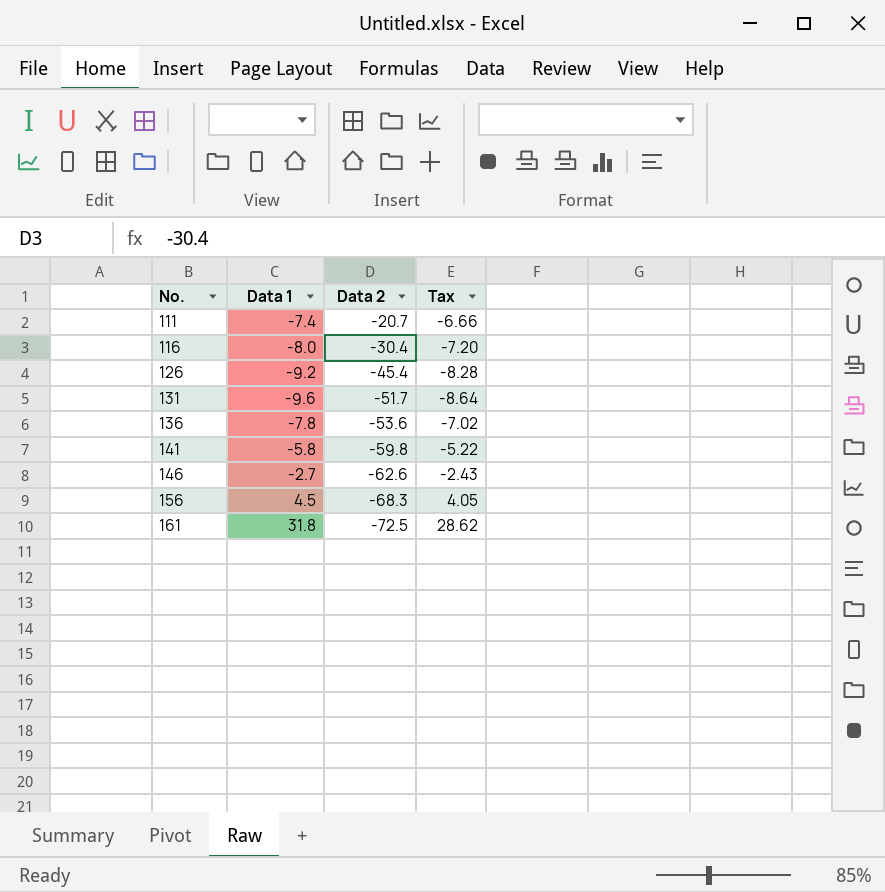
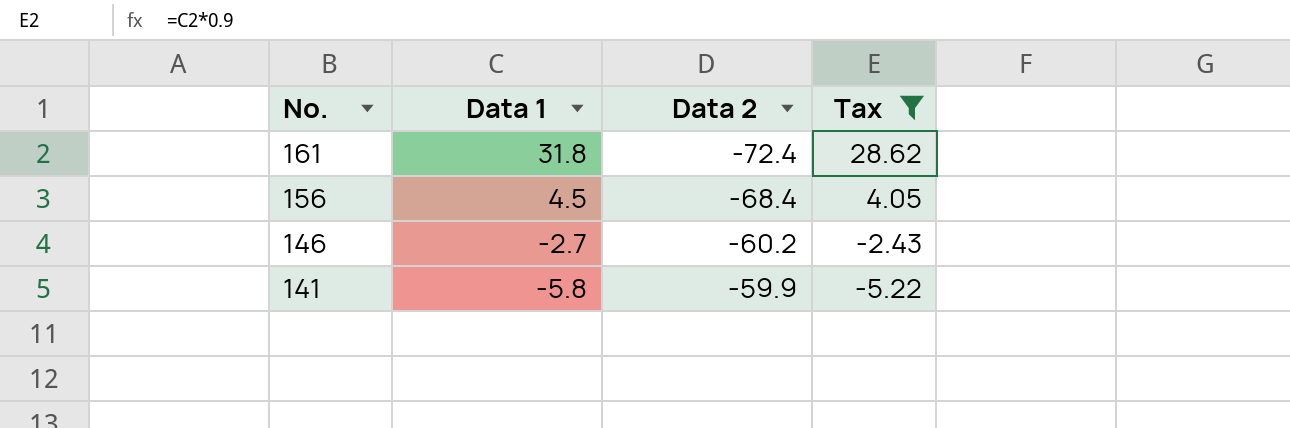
filter: none -> Tax >= -5.22
row order: No. ascending -> No. descending
161 | Data 2: -72.5 -> -72.4
156 | Data 2: -68.3 -> -68.4
146 | Data 2: -62.6 -> -60.2
141 | Data 2: -59.8 -> -59.9

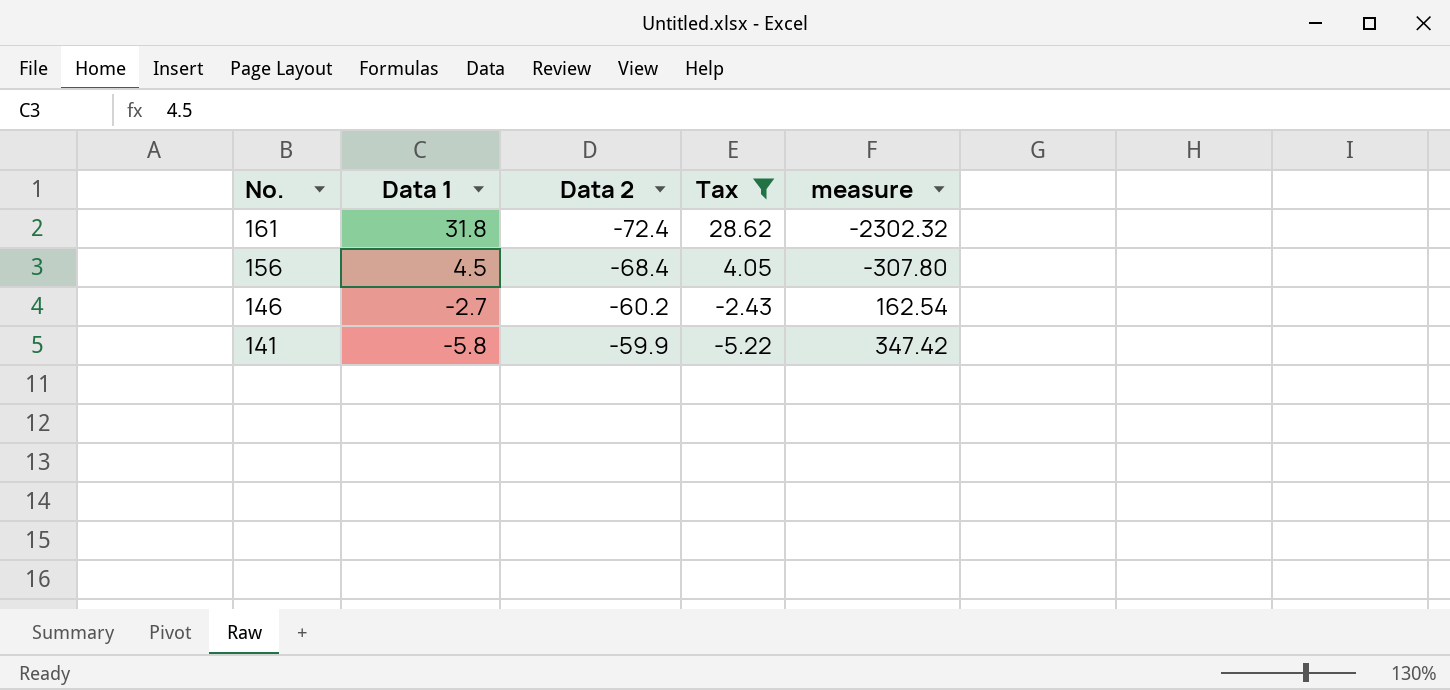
column measure | formula: none -> [Data 1] * [Data 2]

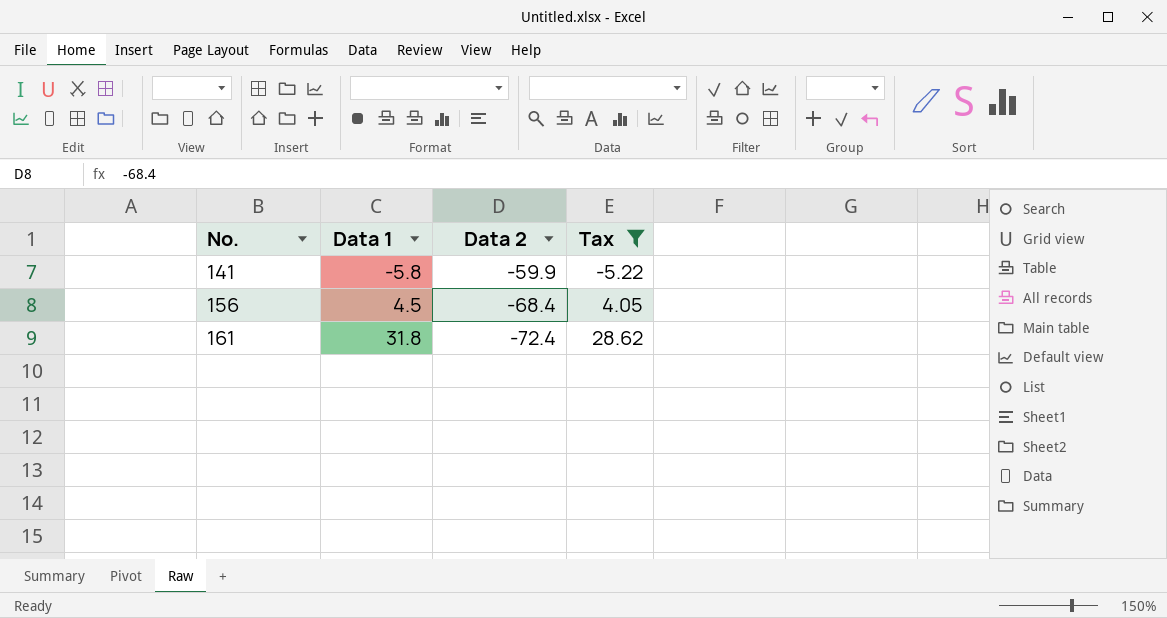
row order: No. descending -> No. ascending
column measure | formula: [Data 1] * [Data 2] -> none
row 146: -2.7 | -60.2 | -2.43 | 162.54 -> none

